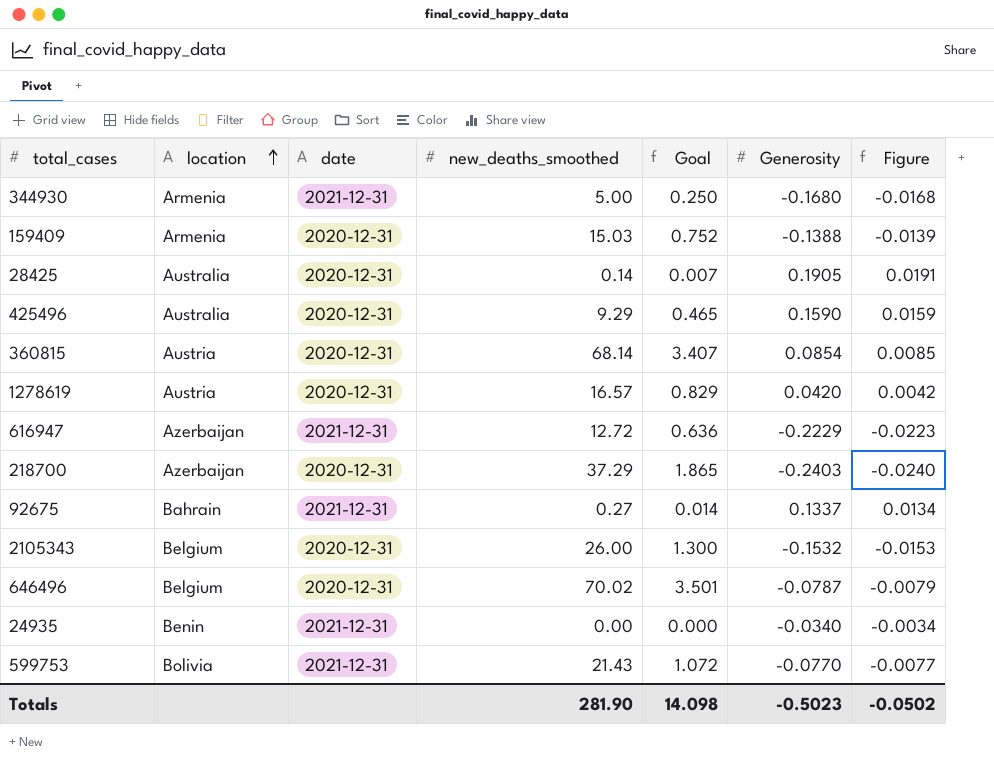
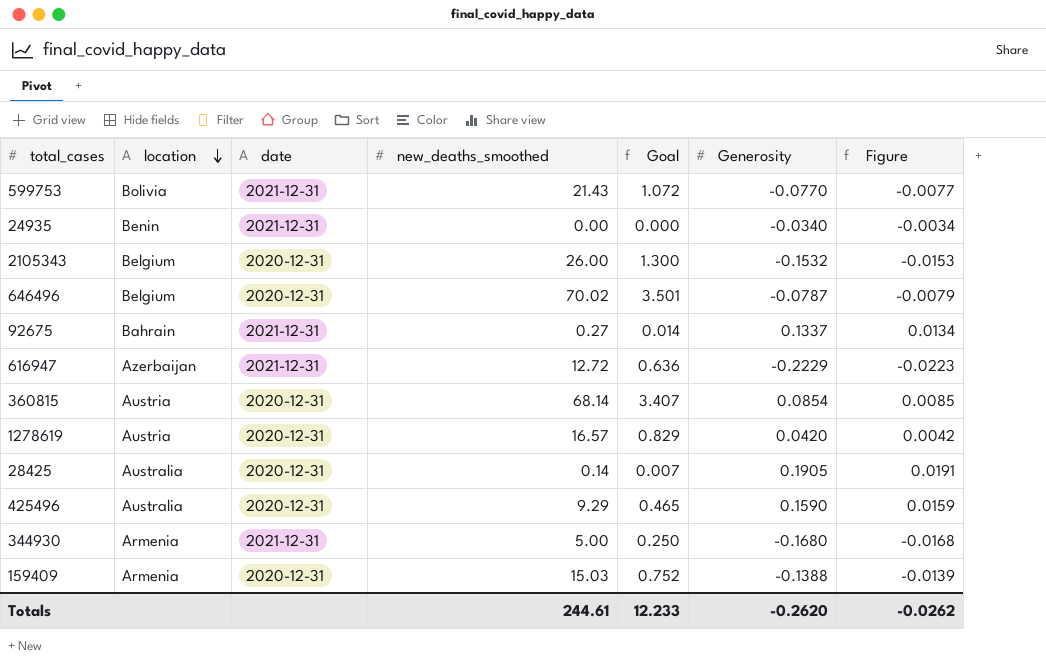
row order: location ascending -> location descending
row 218700: Azerbaijan | 2020-12-31 | 37.29 | 1.865 | -0.2403 | -0.0240 -> none
Totals | new_deaths_smoothed: 281.90 -> 244.61
Totals | Goal: 14.098 -> 12.233
Totals | Generosity: -0.5023 -> -0.2620
Totals | Figure: -0.0502 -> -0.0262

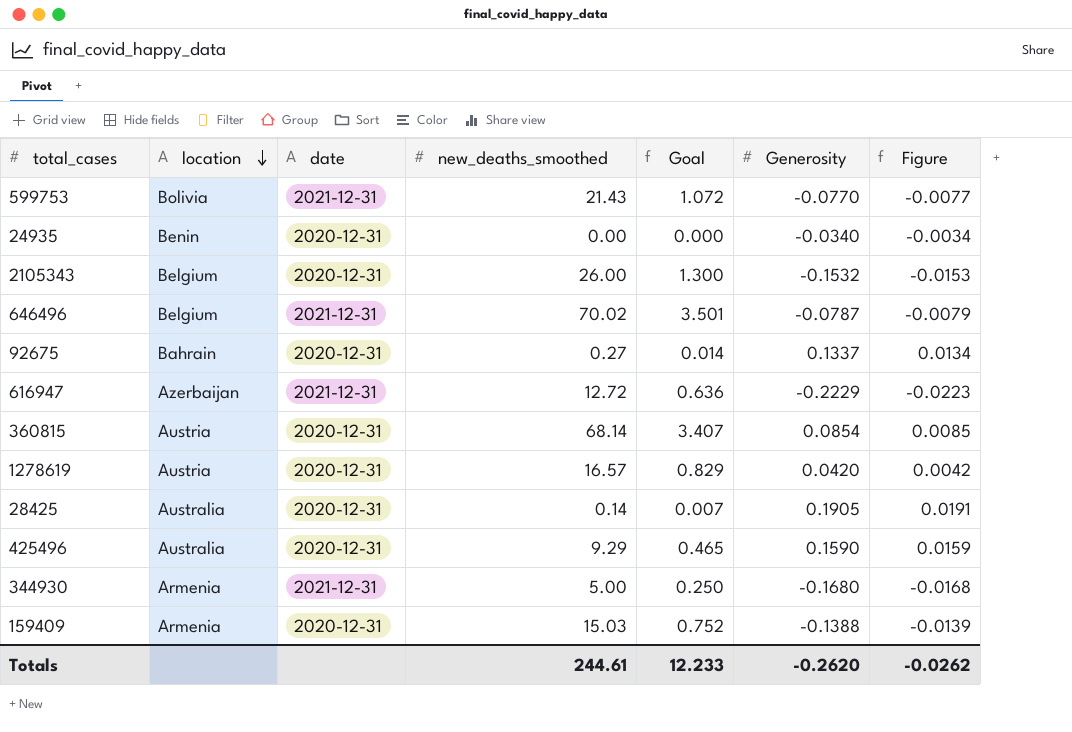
24935 | date: 2021-12-31 -> 2020-12-31
646496 | date: 2020-12-31 -> 2021-12-31
92675 | date: 2021-12-31 -> 2020-12-31

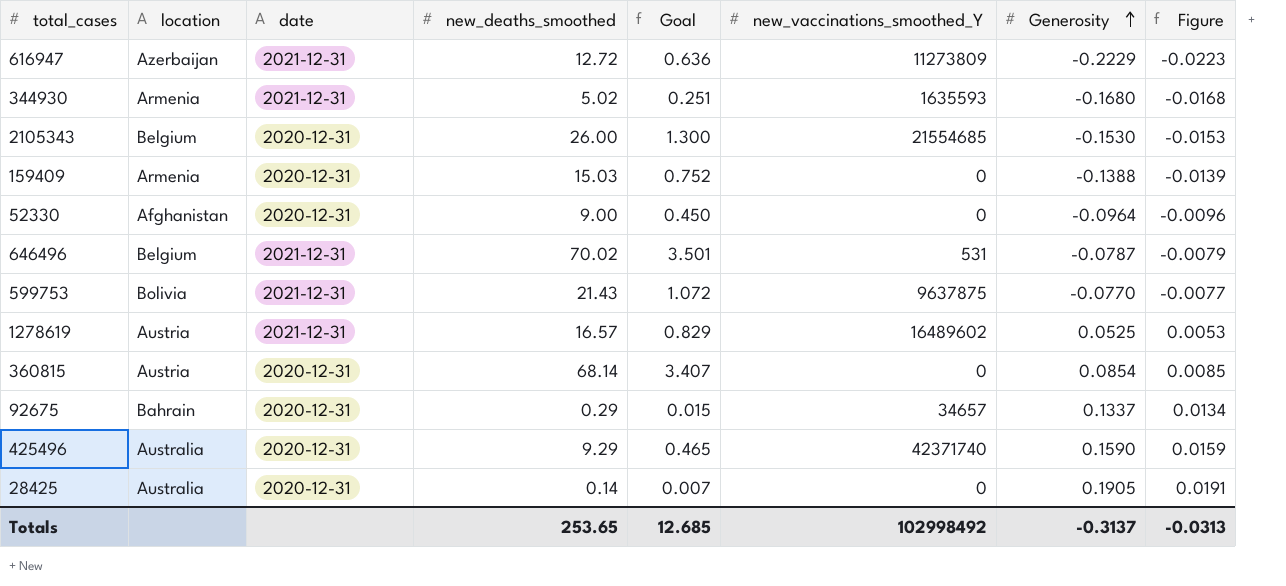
row order: location descending -> Generosity ascending
column new_vaccinations_smoothed_Y | position: none -> 6
row 24935: Benin | 2020-12-31 | 0.00 | 0.000 | -0.0340 | -0.0034 -> none
344930 | new_deaths_smoothed: 5.00 -> 5.02
344930 | Goal: 0.250 -> 0.251
2105343 | Generosity: -0.1532 -> -0.1530
row 52330: none -> Afghanistan | 2020-12-31 | 9.00 | 0.450 | 0 | -0.0964 | -0.0096
1278619 | date: 2020-12-31 -> 2021-12-31
1278619 | Generosity: 0.0420 -> 0.0525
1278619 | Figure: 0.0042 -> 0.0053
92675 | new_deaths_smoothed: 0.27 -> 0.29
92675 | Goal: 0.014 -> 0.015
Totals | new_deaths_smoothed: 244.61 -> 253.65
Totals | Goal: 12.233 -> 12.685
Totals | Generosity: -0.2620 -> -0.3137
Totals | Figure: -0.0262 -> -0.0313

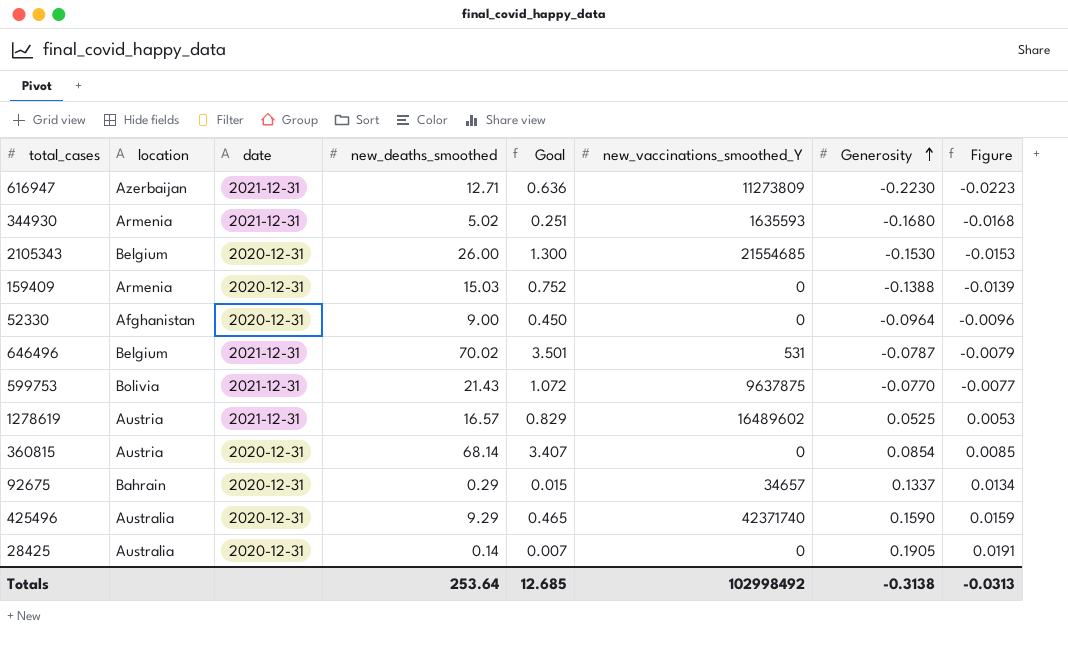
616947 | new_deaths_smoothed: 12.72 -> 12.71
616947 | Generosity: -0.2229 -> -0.2230
Totals | new_deaths_smoothed: 253.65 -> 253.64
Totals | Generosity: -0.3137 -> -0.3138

